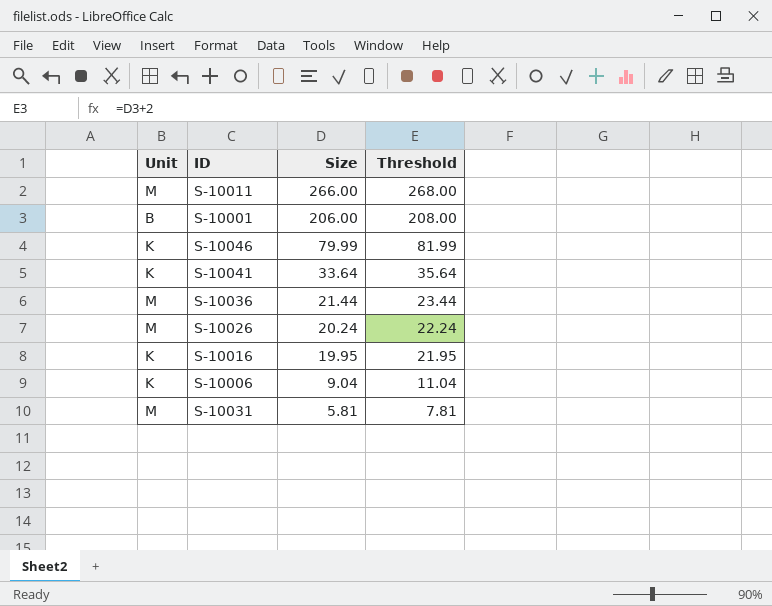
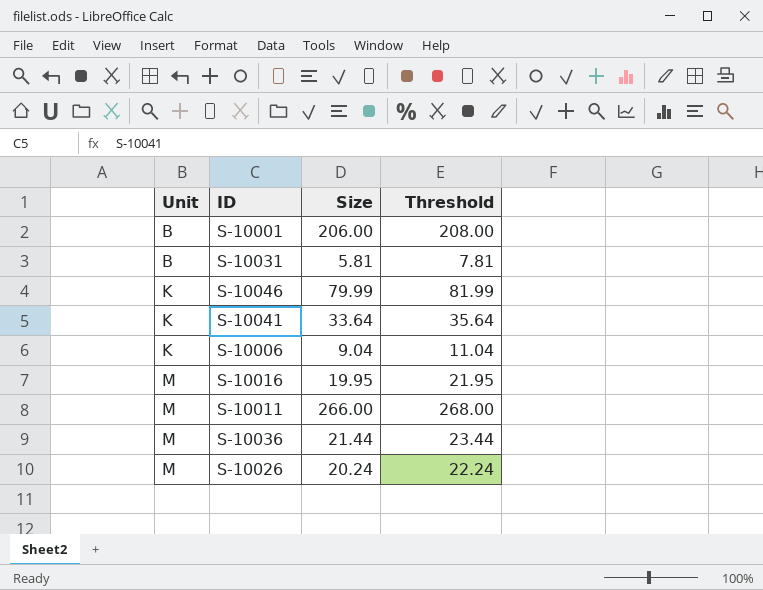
row order: Size descending -> Unit ascending
S-10031 | Unit: M -> B
S-10016 | Unit: K -> M

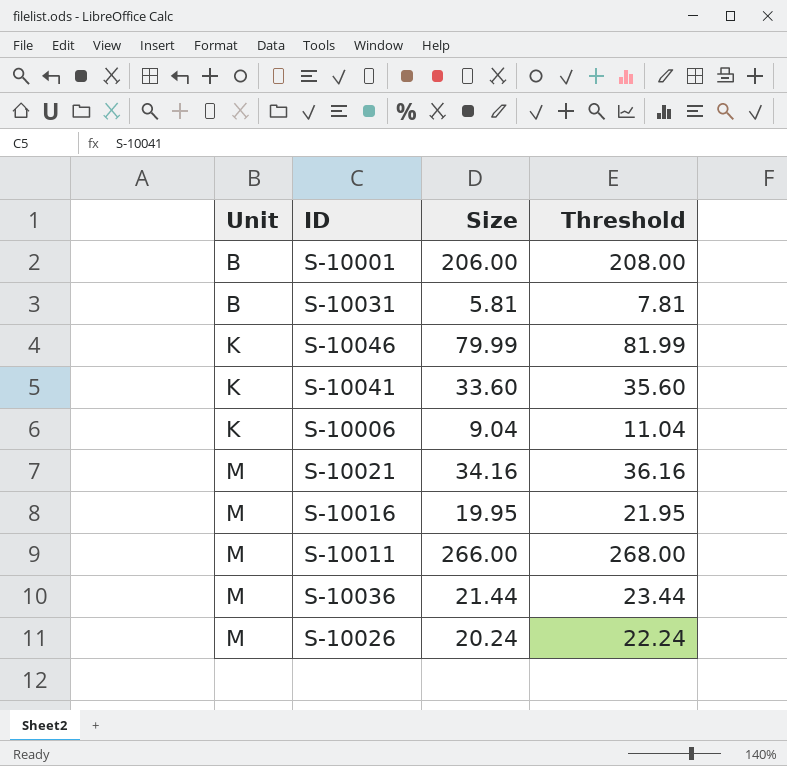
S-10041 | Size: 33.64 -> 33.60
S-10041 | Threshold: 35.64 -> 35.60
row S-10021: none -> M | 34.16 | 36.16

